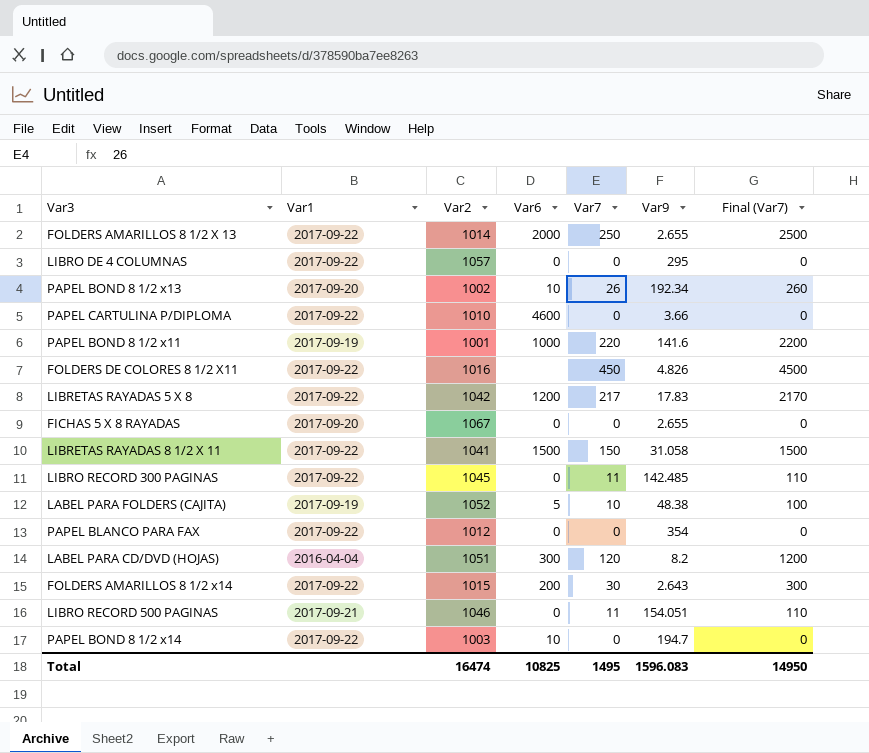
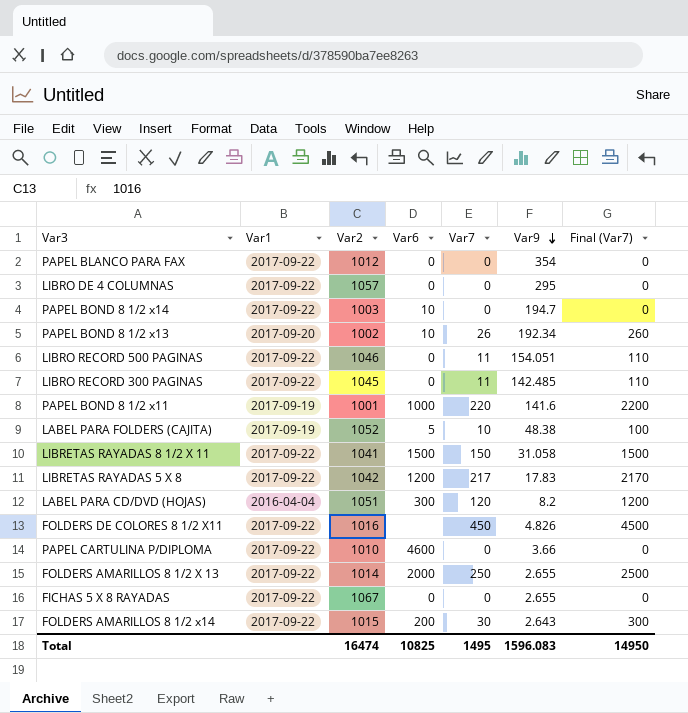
row order: none -> Var9 descending
LIBRO RECORD 500 PAGINAS | Var1: 2017-09-21 -> 2017-09-22
FICHAS 5 X 8 RAYADAS | Var1: 2017-09-20 -> 2017-09-22

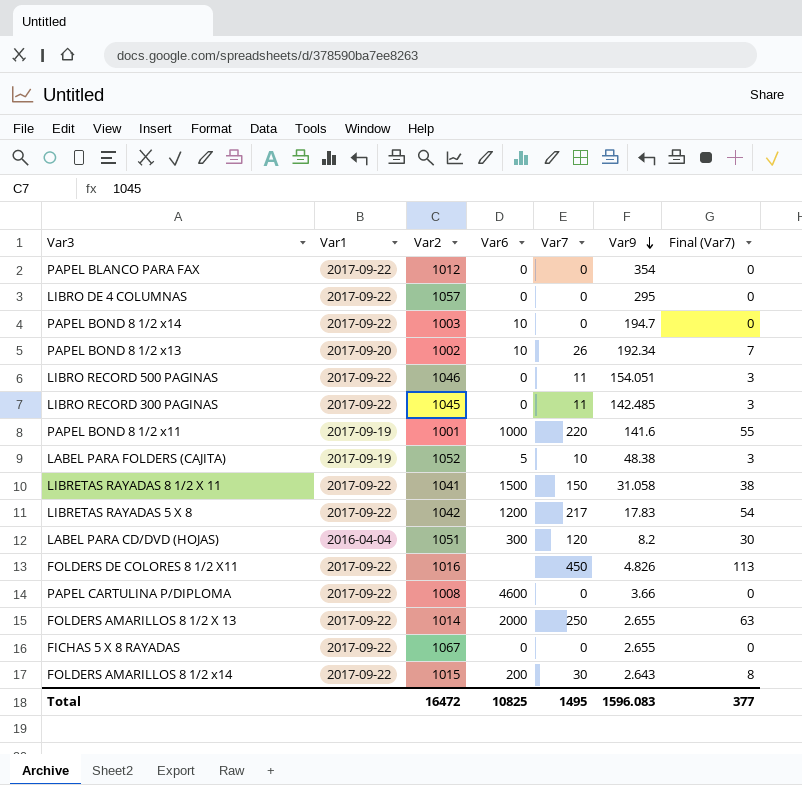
column Final (Var7) | formula: [Var7] * 10 -> [Var7] * 0.25
PAPEL CARTULINA P/DIPLOMA | Var2: 1010 -> 1008
Total | Var2: 16474 -> 16472
Total | Final (Var7): 14950 -> 377

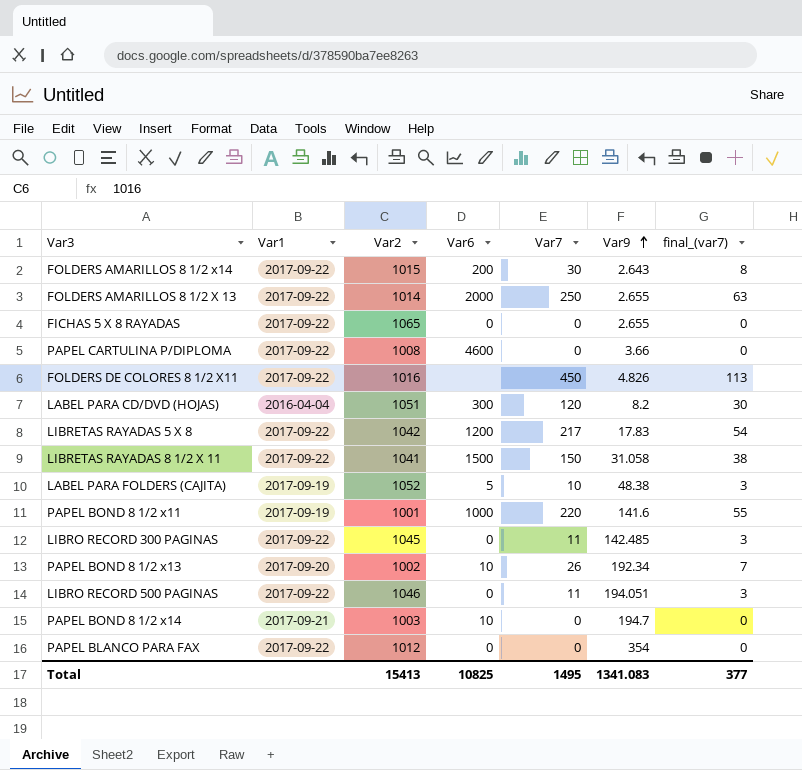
row order: Var9 descending -> Var9 ascending
column name: Final (Var7) -> final_(var7)
row LIBRO DE 4 COLUMNAS: 2017-09-22 | 1057 | 0 | 0 | 295 | 0 -> none
FICHAS 5 X 8 RAYADAS | Var2: 1067 -> 1065
LIBRO RECORD 500 PAGINAS | Var9: 154.051 -> 194.051
PAPEL BOND 8 1/2 x14 | Var1: 2017-09-22 -> 2017-09-21
Total | Var2: 16472 -> 15413
Total | Var9: 1596.083 -> 1341.083

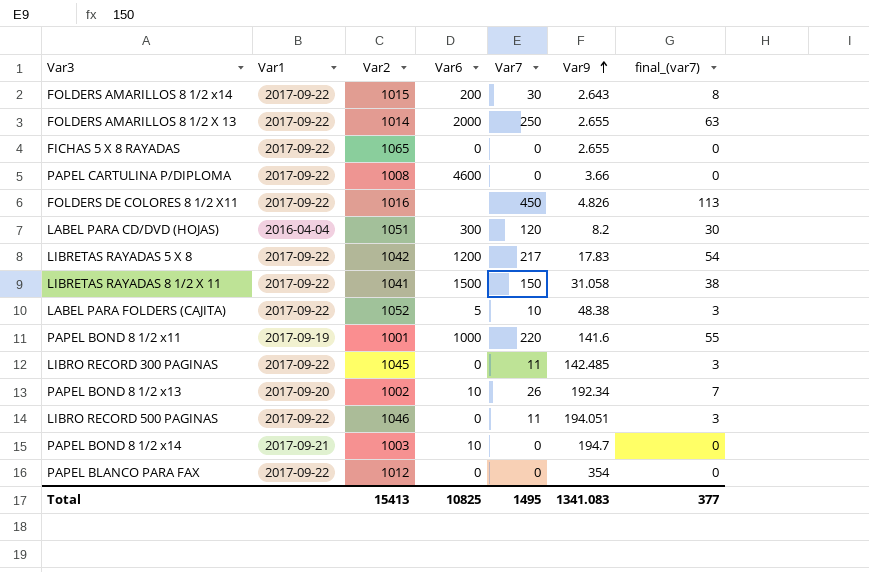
LABEL PARA FOLDERS (CAJITA) | Var1: 2017-09-19 -> 2017-09-22

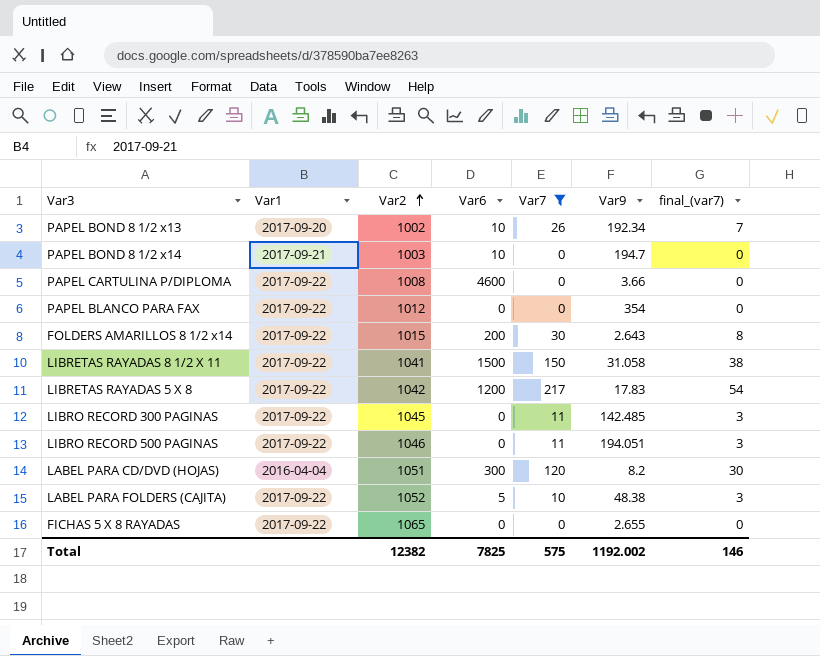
filter: none -> Var7 <= 217
row order: Var9 ascending -> Var2 ascending
Total | Var2: 15413 -> 12382
Total | Var6: 10825 -> 7825
Total | Var7: 1495 -> 575
Total | Var9: 1341.083 -> 1192.002
Total | final_(var7): 377 -> 146

